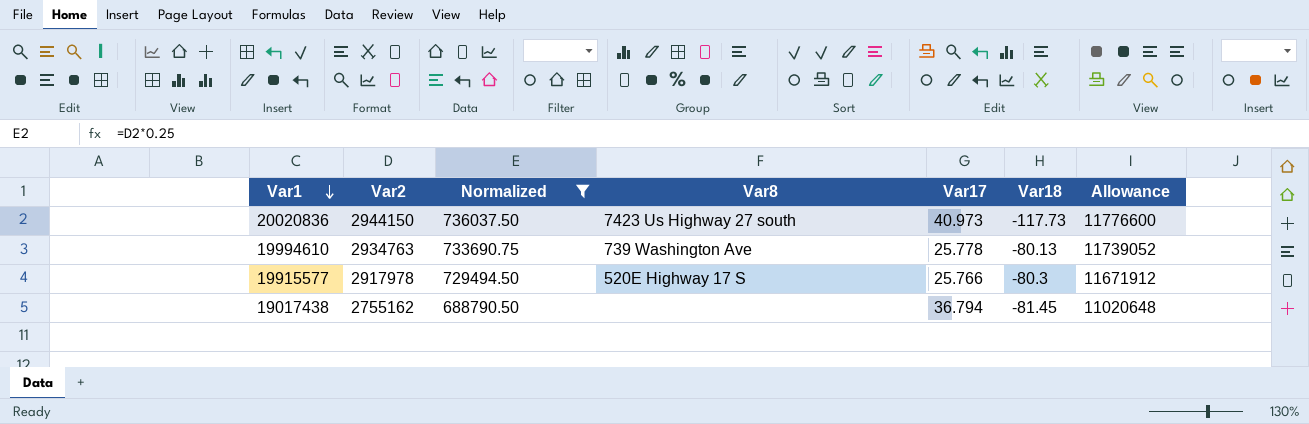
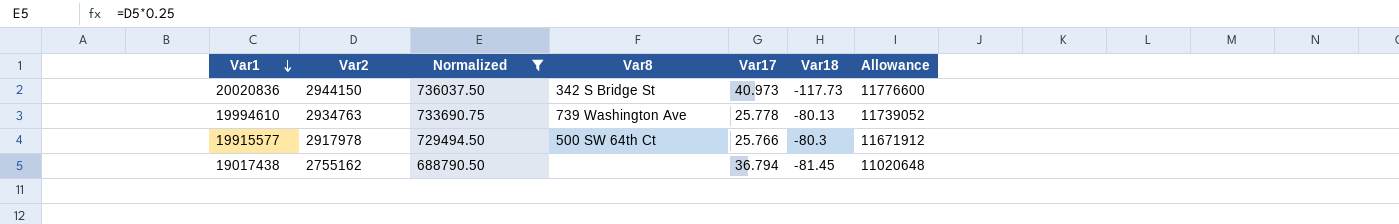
20020836 | Var8: 7423 Us Highway 27 south -> 342 S Bridge St
19915577 | Var8: 520E Highway 17 S -> 500 SW 64th Ct

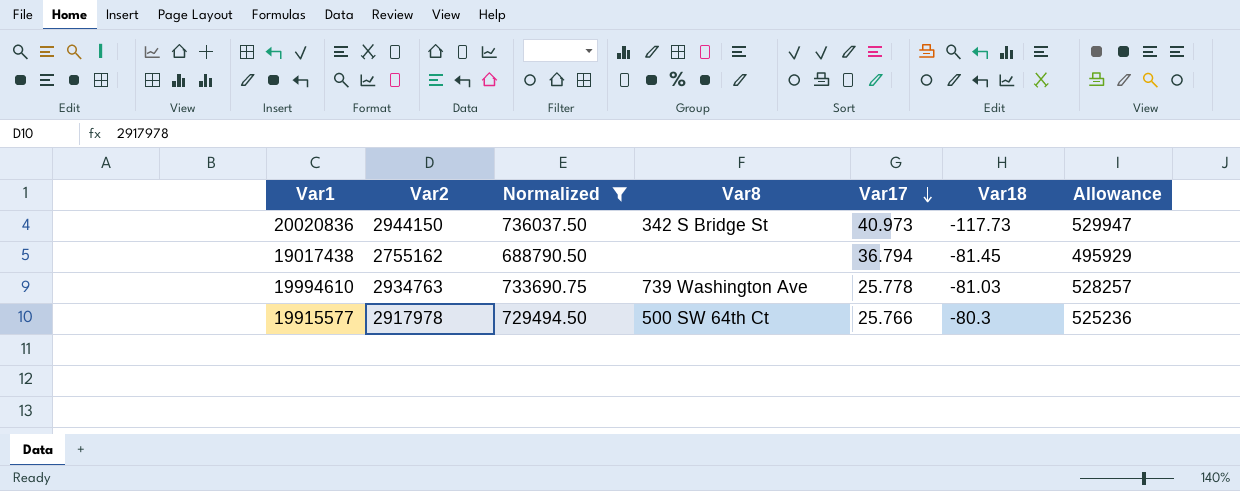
row order: Var1 descending -> Var17 descending
column Allowance | formula: [Var2] * 4 -> [Var2] * 0.18
19994610 | Var18: -80.13 -> -81.03

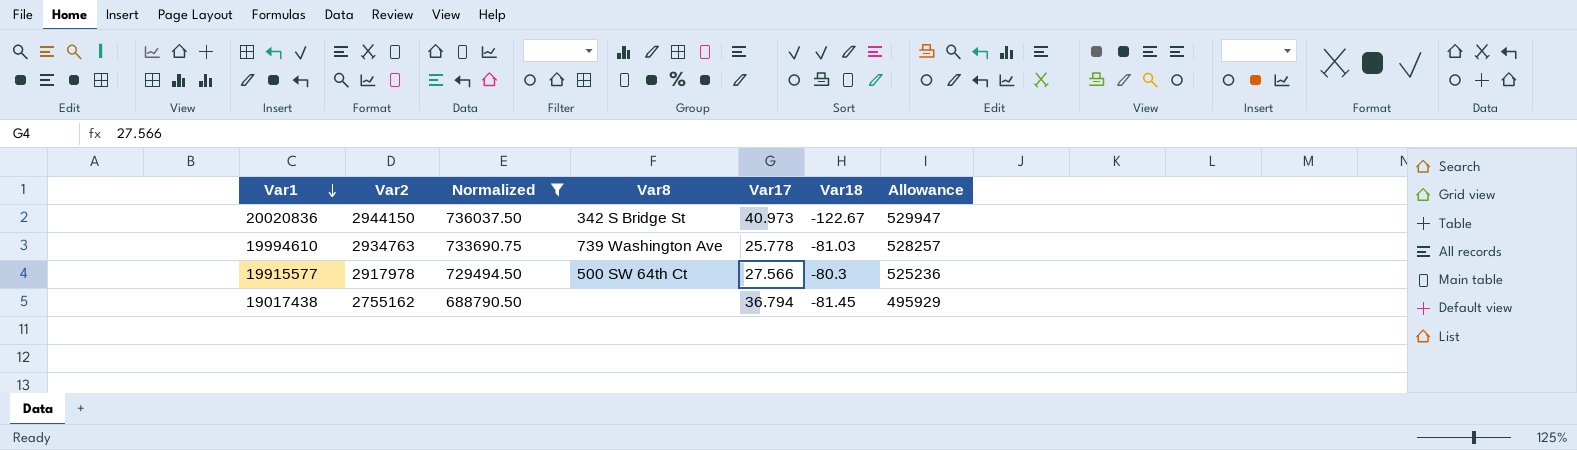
row order: Var17 descending -> Var1 descending
20020836 | Var18: -117.73 -> -122.67
19915577 | Var17: 25.766 -> 27.566

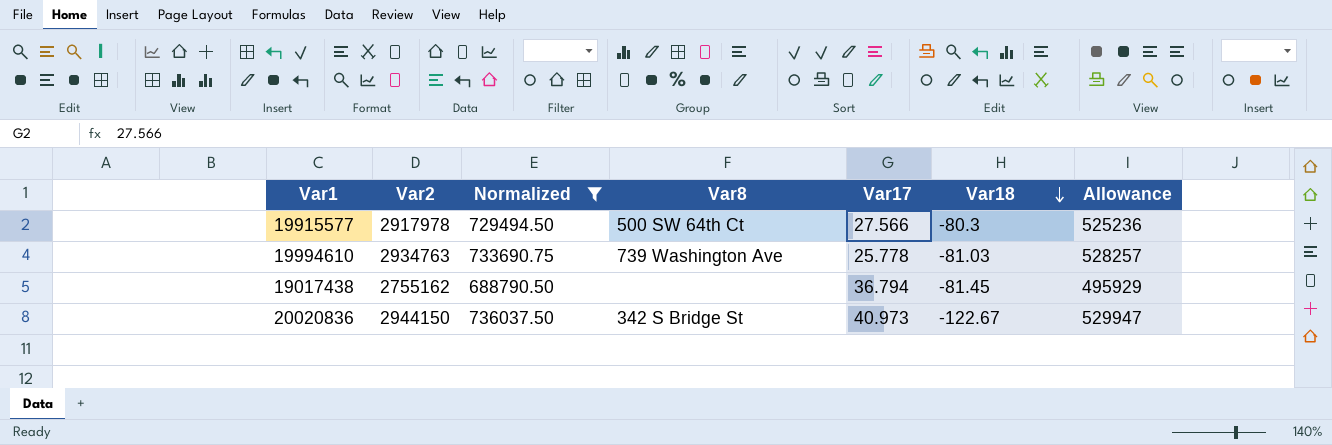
row order: Var1 descending -> Var18 descending

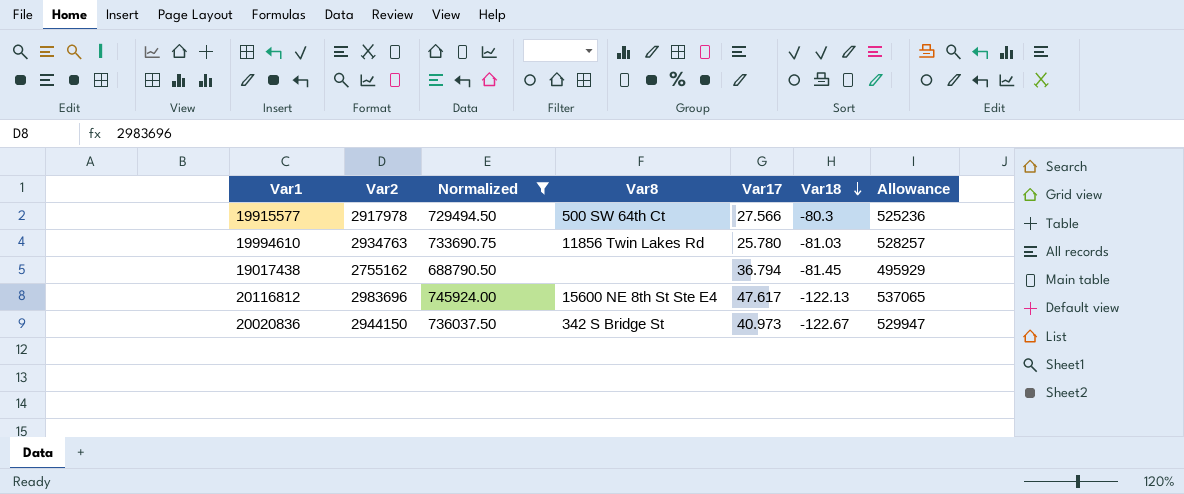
19994610 | Var8: 739 Washington Ave -> 11856 Twin Lakes Rd
19994610 | Var17: 25.778 -> 25.780
row 20116812: none -> 2983696 | 745924.00 | 15600 NE 8th St Ste E4 | 47.617 | -122.13 | 537065

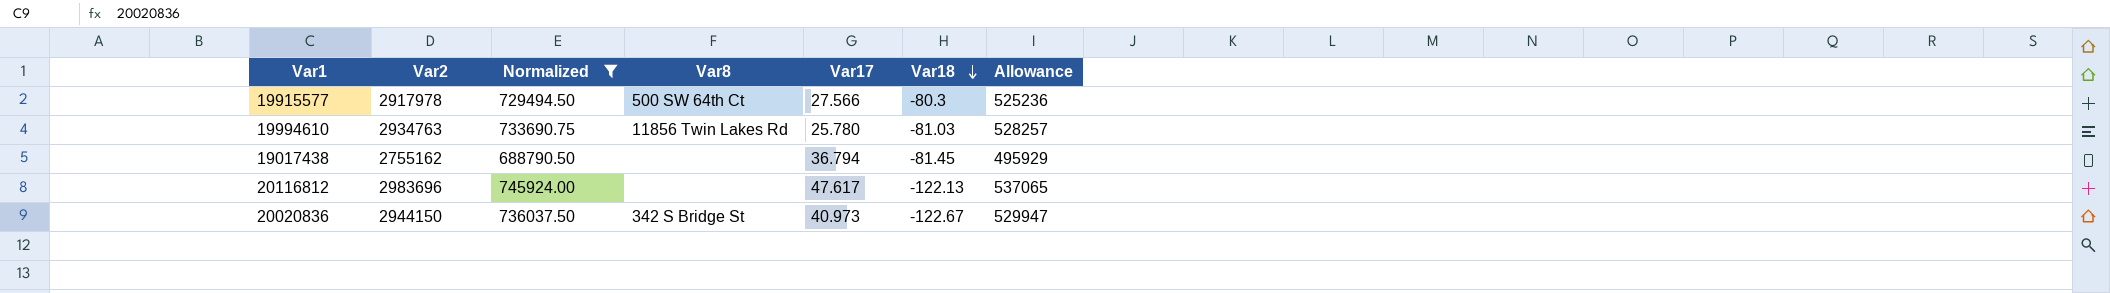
20116812 | Var8: 15600 NE 8th St Ste E4 -> none

